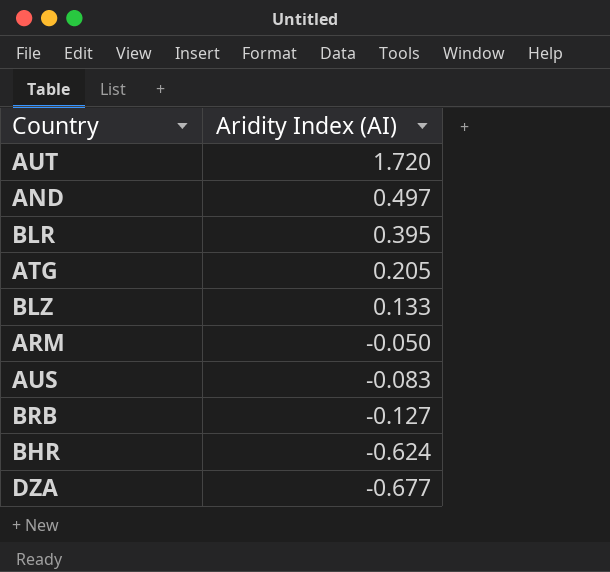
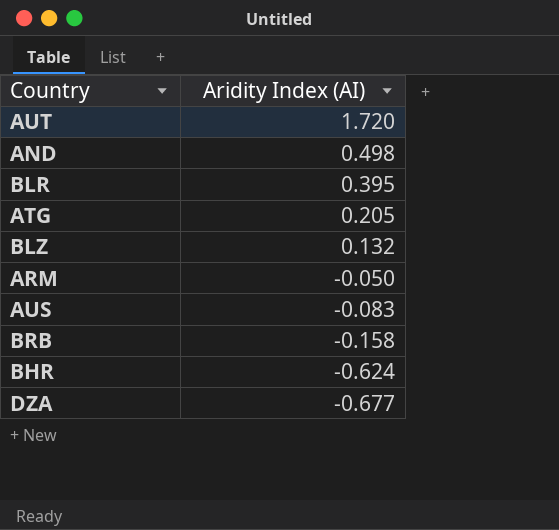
AND | Aridity Index (AI): 0.497 -> 0.498
BLZ | Aridity Index (AI): 0.133 -> 0.132
BRB | Aridity Index (AI): -0.127 -> -0.158

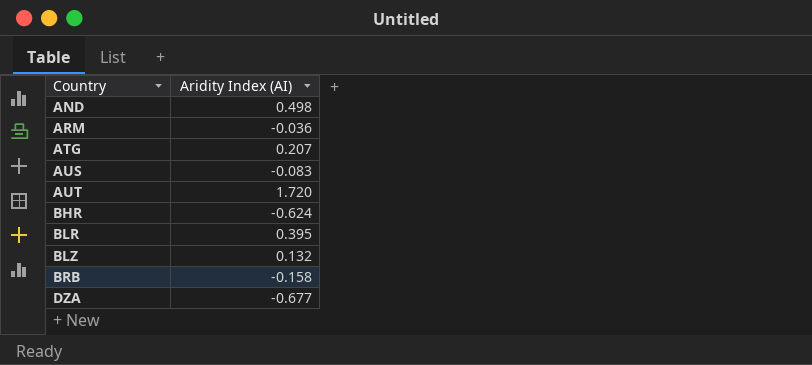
row order: Aridity Index (AI) descending -> Country ascending
ARM | Aridity Index (AI): -0.050 -> -0.036
ATG | Aridity Index (AI): 0.205 -> 0.207

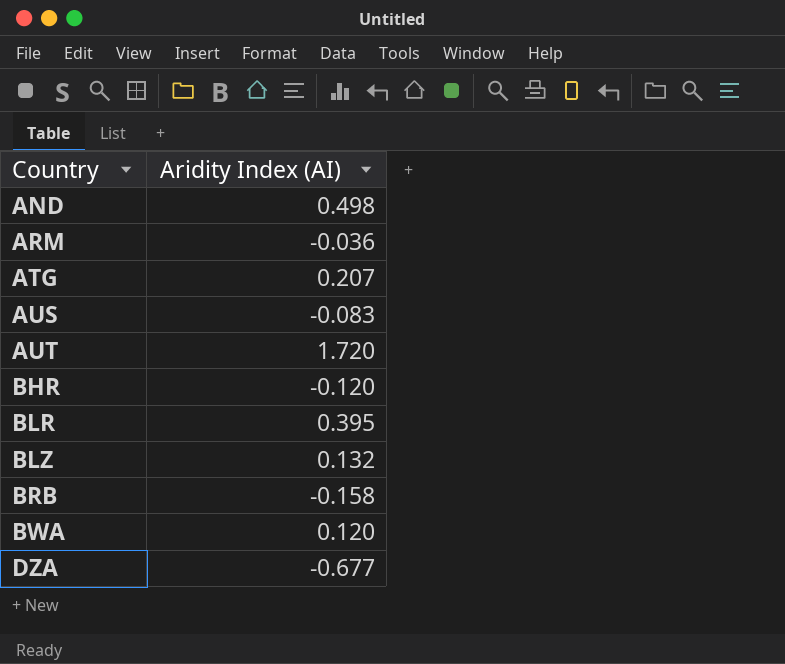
BHR | Aridity Index (AI): -0.624 -> -0.120
row BWA: none -> 0.120

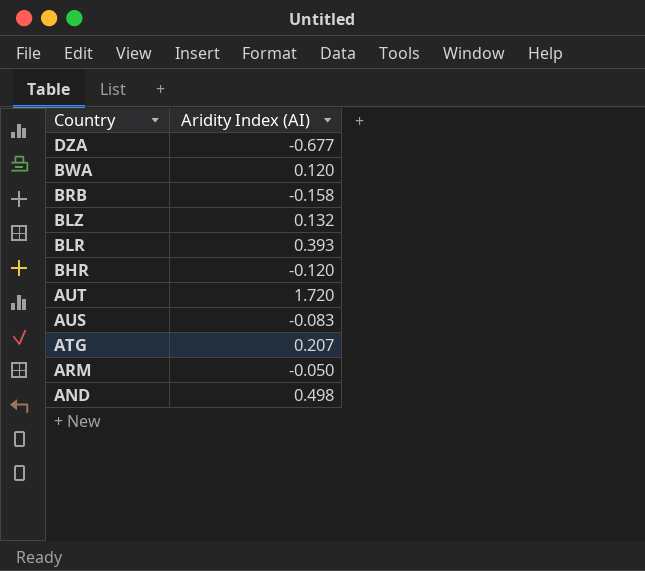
row order: Country ascending -> Country descending
BLR | Aridity Index (AI): 0.395 -> 0.393
ARM | Aridity Index (AI): -0.036 -> -0.050

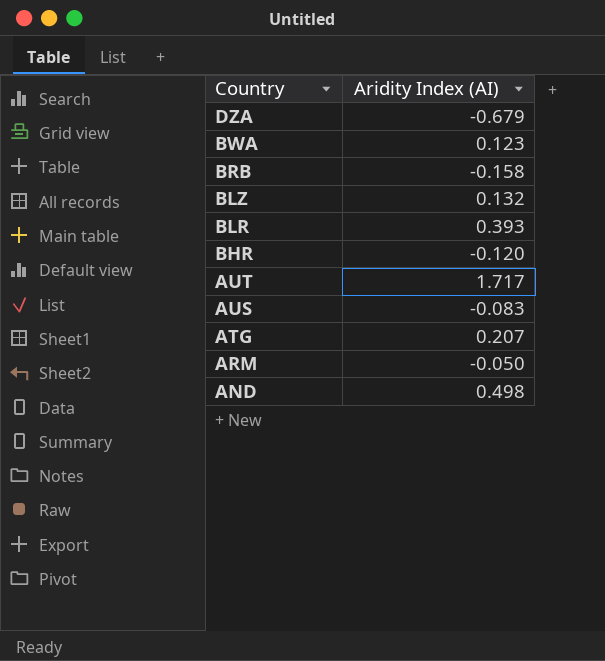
DZA | Aridity Index (AI): -0.677 -> -0.679
BWA | Aridity Index (AI): 0.120 -> 0.123
AUT | Aridity Index (AI): 1.720 -> 1.717

